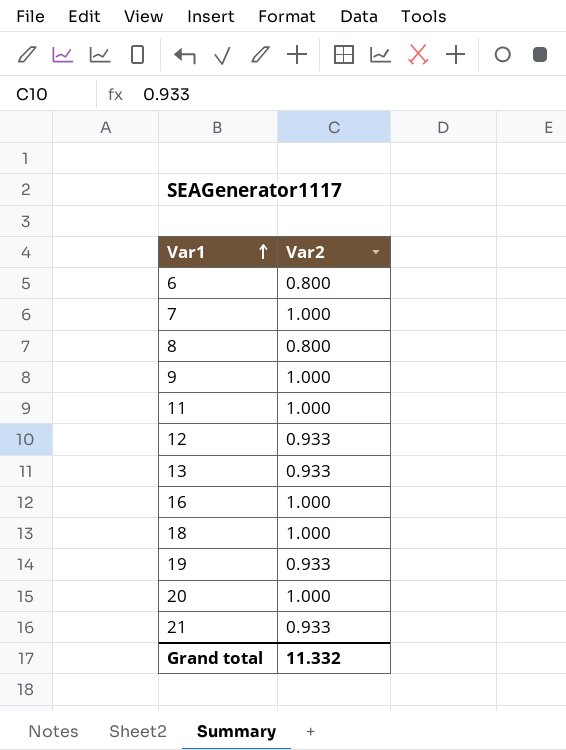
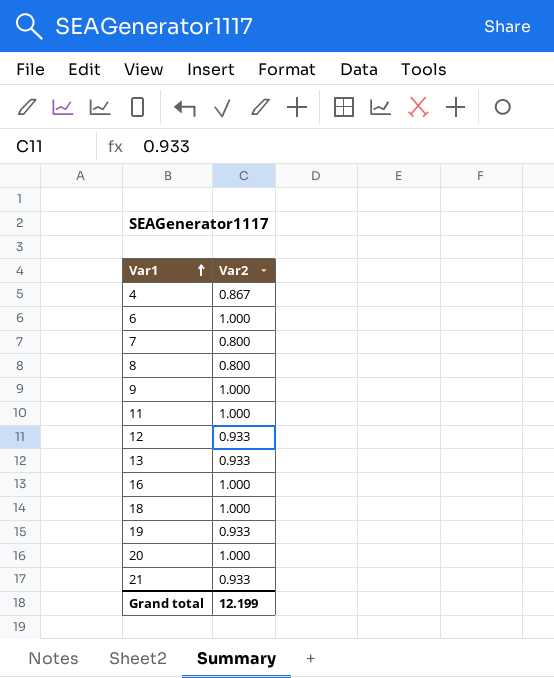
row 4: none -> 0.867
6 | Var2: 0.800 -> 1.000
7 | Var2: 1.000 -> 0.800
Grand total | Var2: 11.332 -> 12.199

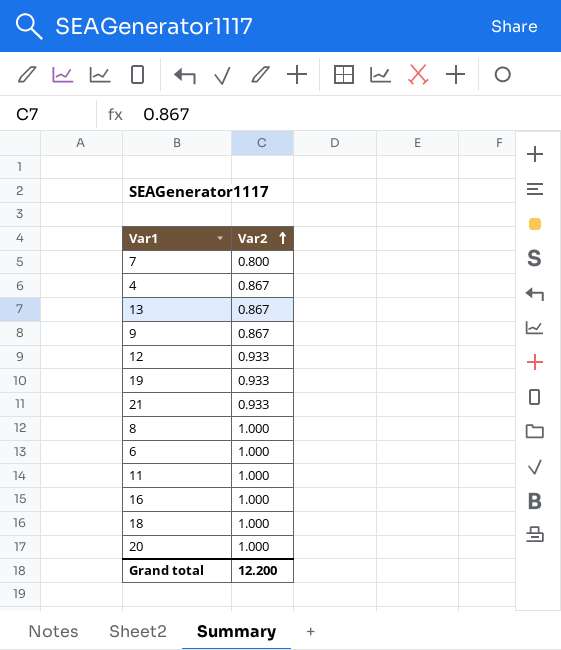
row order: Var1 ascending -> Var2 ascending
13 | Var2: 0.933 -> 0.867
9 | Var2: 1.000 -> 0.867
8 | Var2: 0.800 -> 1.000
Grand total | Var2: 12.199 -> 12.200

